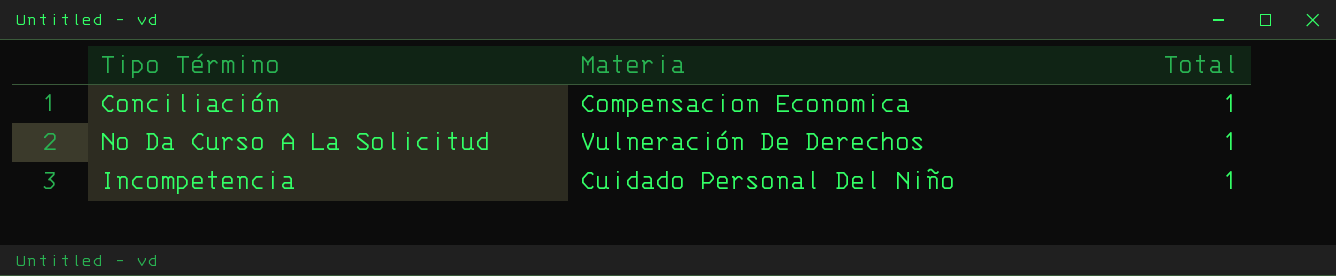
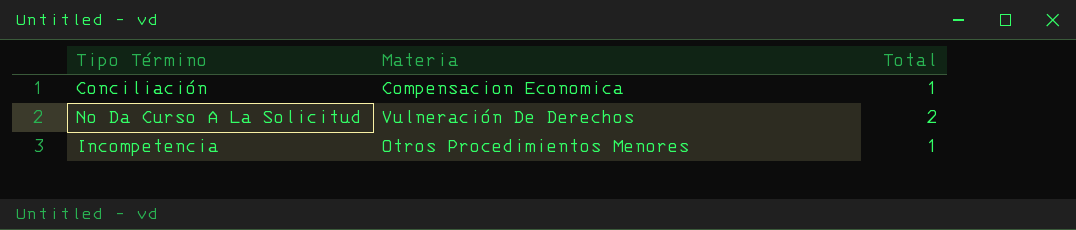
No Da Curso A La Solicitud | Total: 1 -> 2
Incompetencia | Materia: Cuidado Personal Del Niño -> Otros Procedimientos Menores

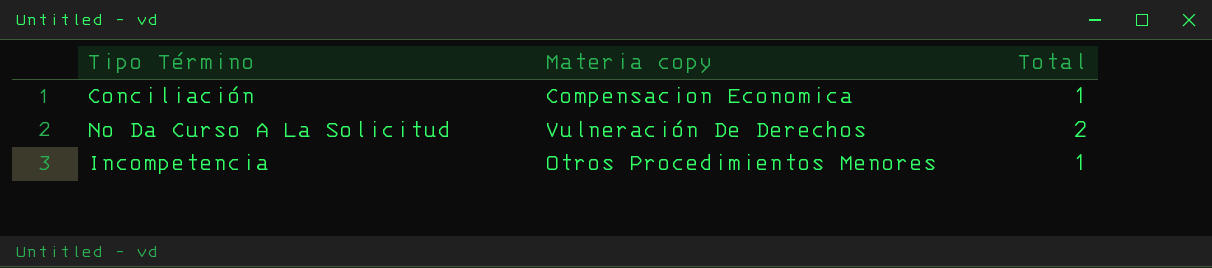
column name: Materia -> Materia copy

